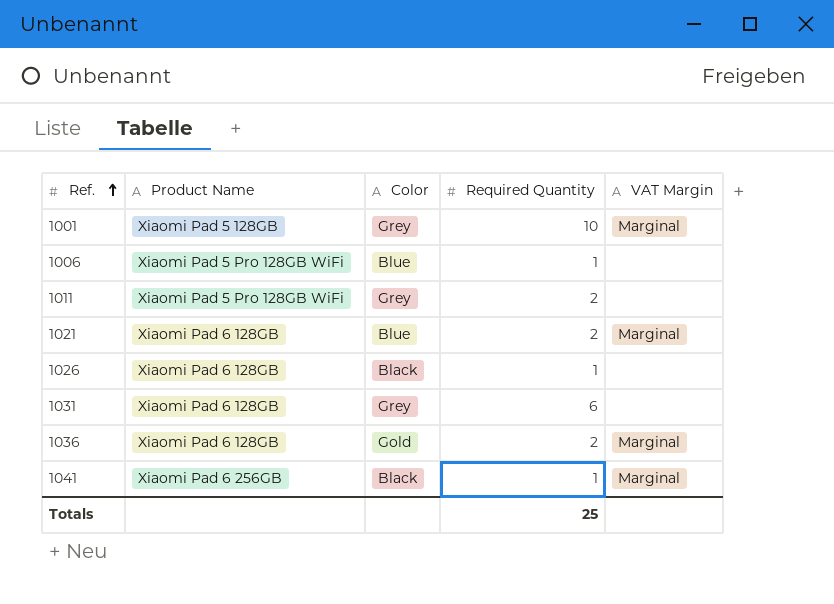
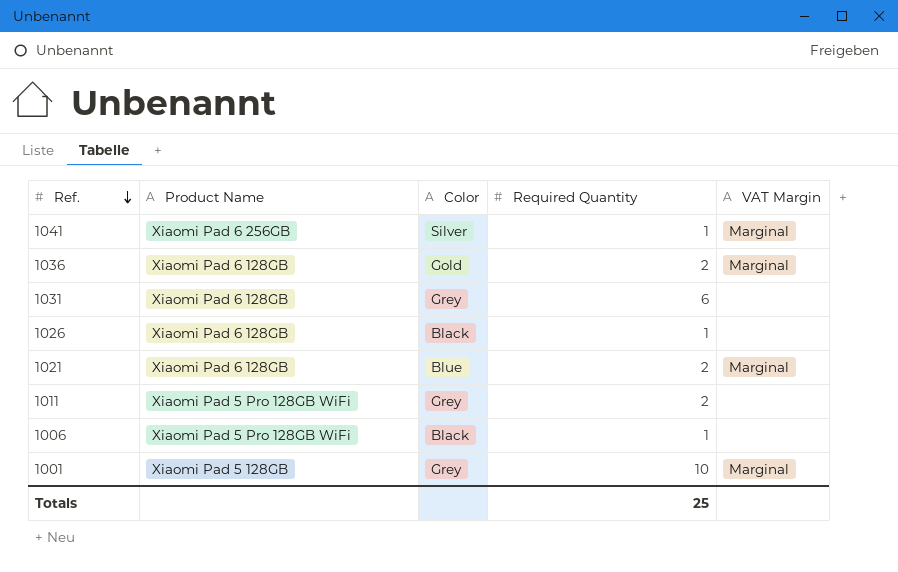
row order: Ref. ascending -> Ref. descending
1041 | Color: Black -> Silver
1006 | Color: Blue -> Black

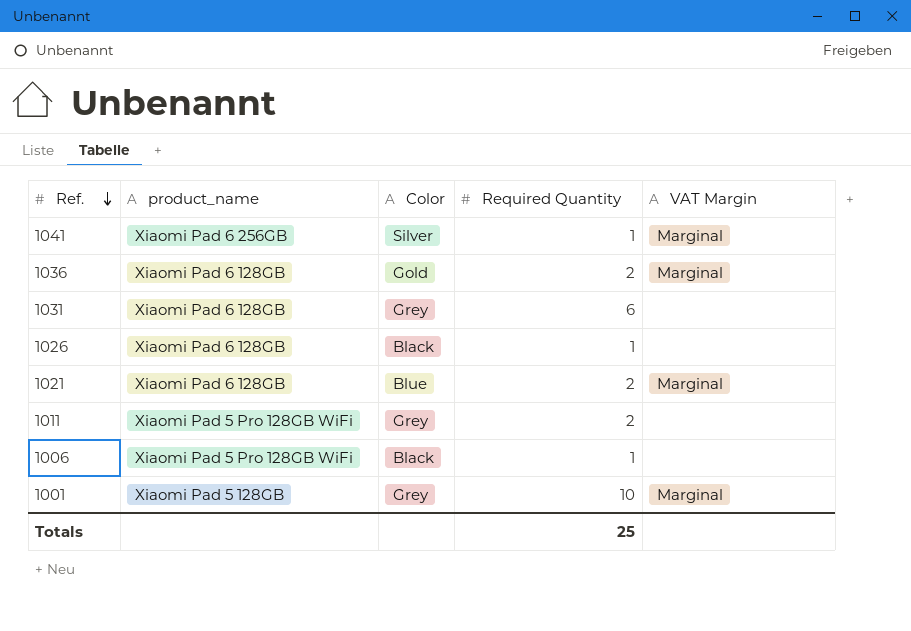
column name: Product Name -> product_name

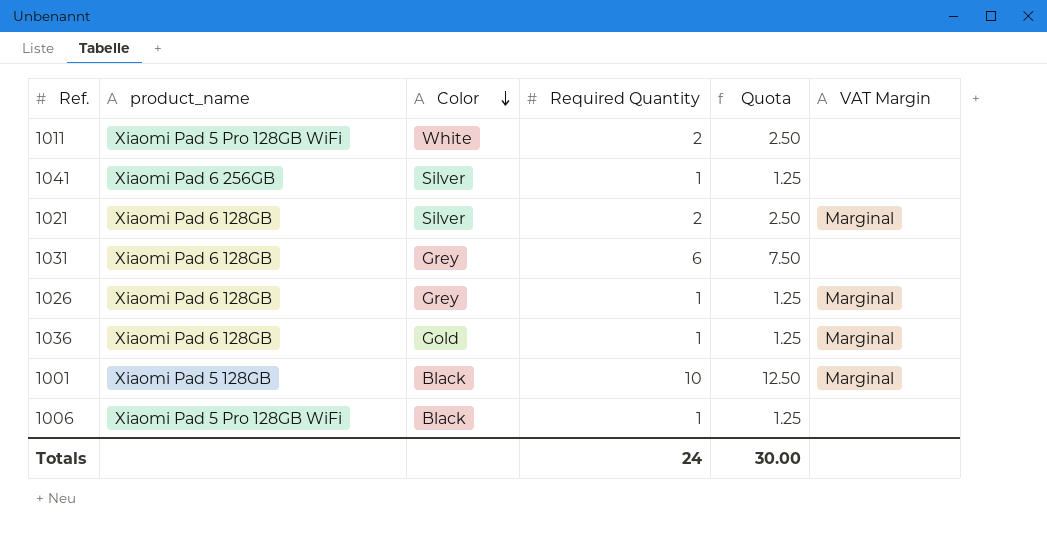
row order: Ref. descending -> Color descending
column Quota | formula: none -> [Required Quantity] * 1.25
1011 | Color: Grey -> White
1041 | VAT Margin: Marginal -> none
1021 | Color: Blue -> Silver
1026 | Color: Black -> Grey
1026 | VAT Margin: none -> Marginal
1036 | Required Quantity: 2 -> 1
1001 | Color: Grey -> Black
Totals | Required Quantity: 25 -> 24

